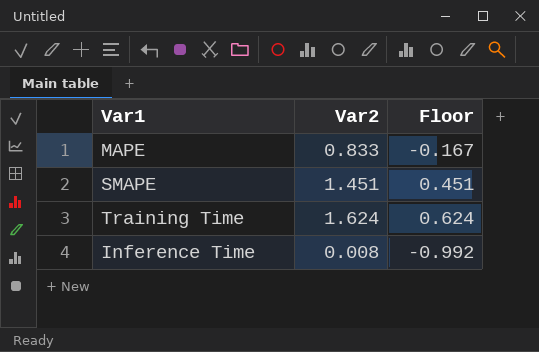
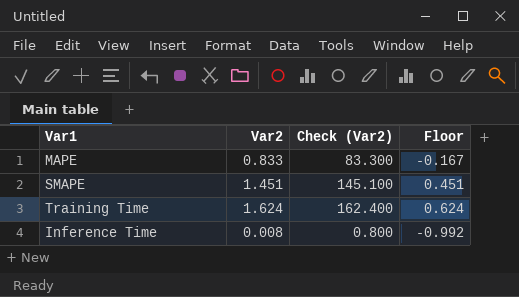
column Check (Var2) | formula: none -> [Var2] * 100

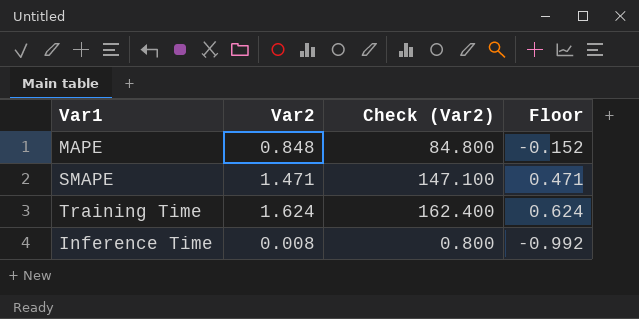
MAPE | Var2: 0.833 -> 0.848
MAPE | Check (Var2): 83.300 -> 84.800
MAPE | Floor: -0.167 -> -0.152
SMAPE | Var2: 1.451 -> 1.471
SMAPE | Check (Var2): 145.100 -> 147.100
SMAPE | Floor: 0.451 -> 0.471

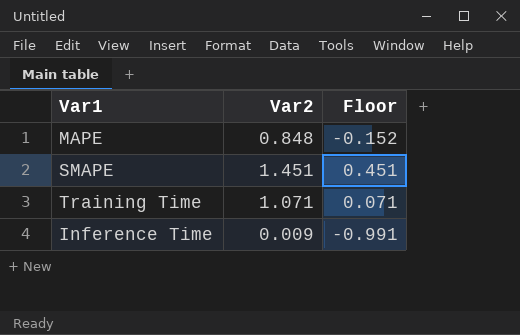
column Check (Var2) | formula: [Var2] * 100 -> none
SMAPE | Var2: 1.471 -> 1.451
SMAPE | Floor: 0.471 -> 0.451
Training Time | Var2: 1.624 -> 1.071
Training Time | Floor: 0.624 -> 0.071
Inference Time | Var2: 0.008 -> 0.009
Inference Time | Floor: -0.992 -> -0.991

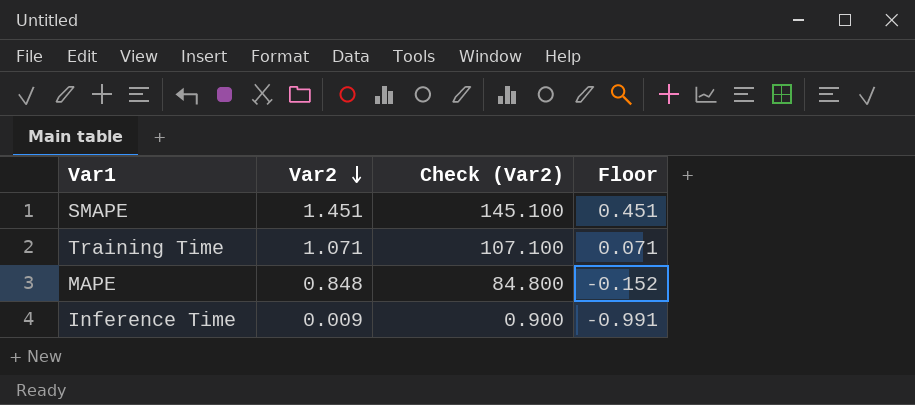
row order: none -> Var2 descending
column Check (Var2) | formula: none -> [Var2] * 100

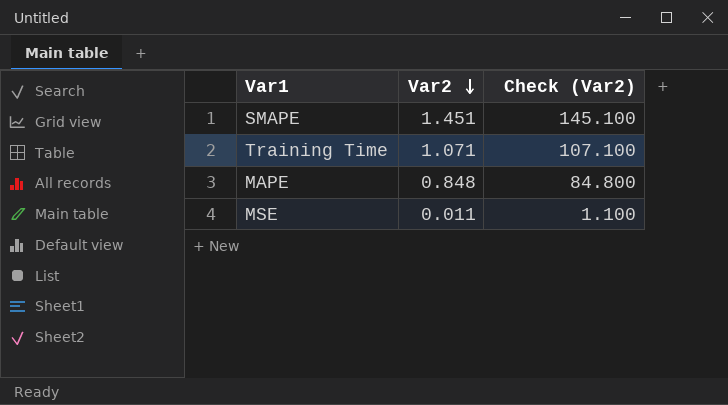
column Floor | formula: [Var2] - 1 -> none
row Inference Time: 0.009 | 0.900 | -0.991 -> none
row MSE: none -> 0.011 | 1.100

